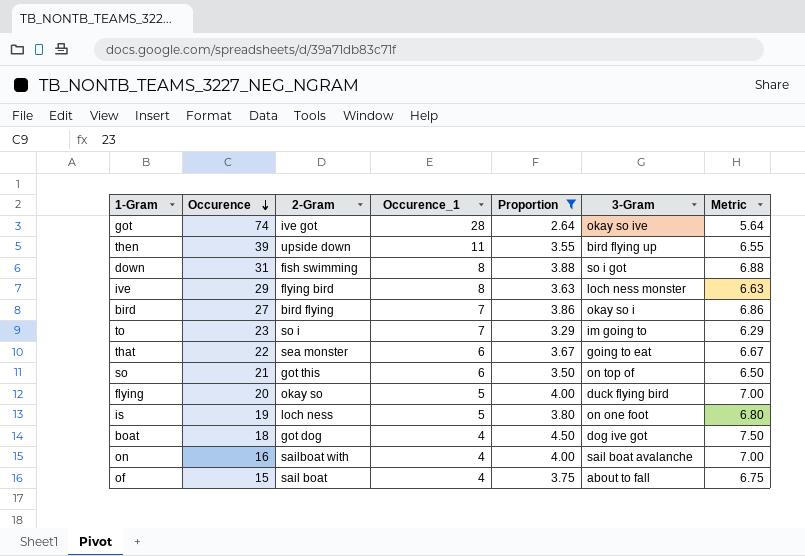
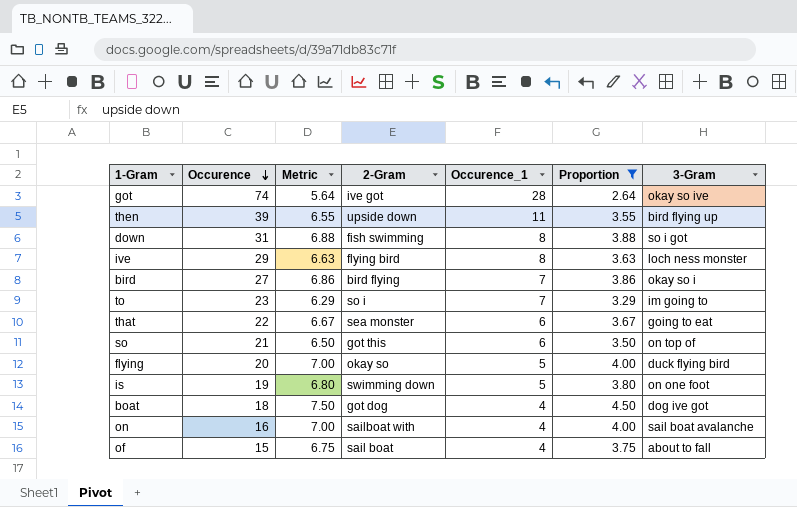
column Metric | position: 7 -> 3
is | 2-Gram: loch ness -> swimming down

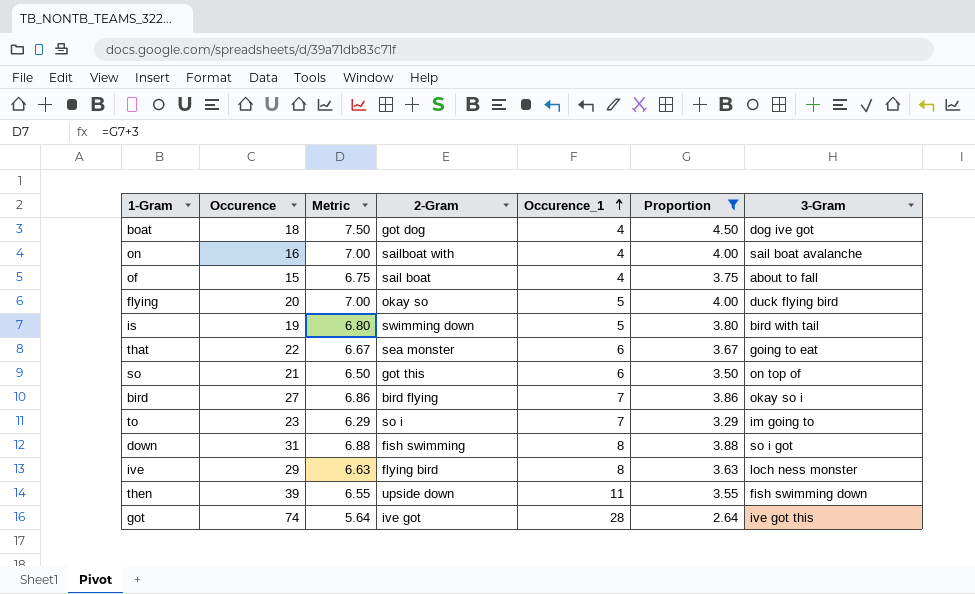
row order: Occurence descending -> Occurence_1 ascending
is | 3-Gram: on one foot -> bird with tail
then | 3-Gram: bird flying up -> fish swimming down
got | 3-Gram: okay so ive -> ive got this

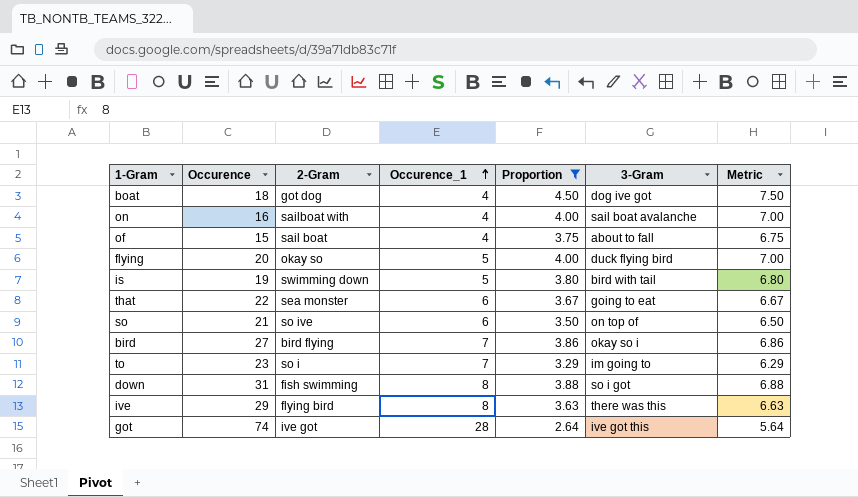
column Metric | position: 3 -> 7
row then: 39 | 6.55 | upside down | 11 | 3.55 | fish swimming down -> none
so | 2-Gram: got this -> so ive
ive | 3-Gram: loch ness monster -> there was this

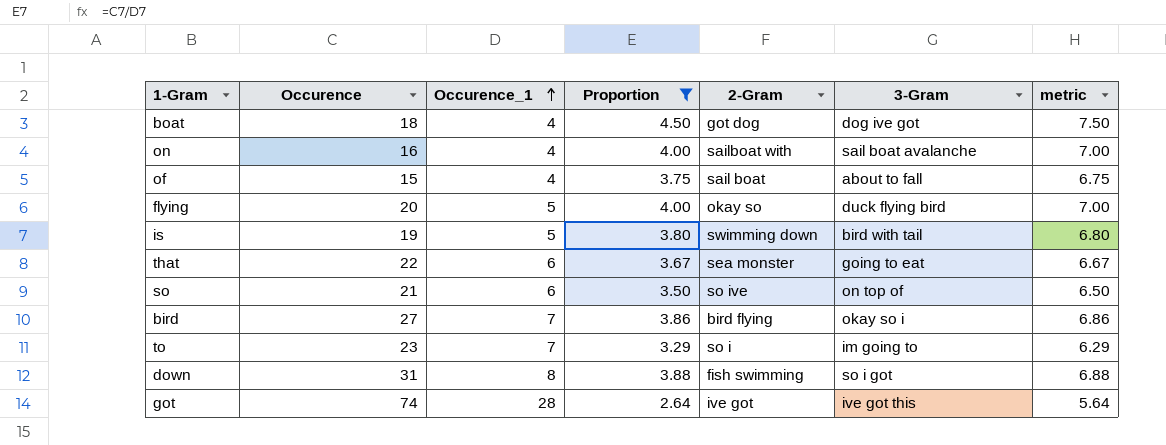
column 2-Gram | position: 3 -> 5
column name: Metric -> metric
row ive: 29 | flying bird | 8 | 3.63 | there was this | 6.63 -> none

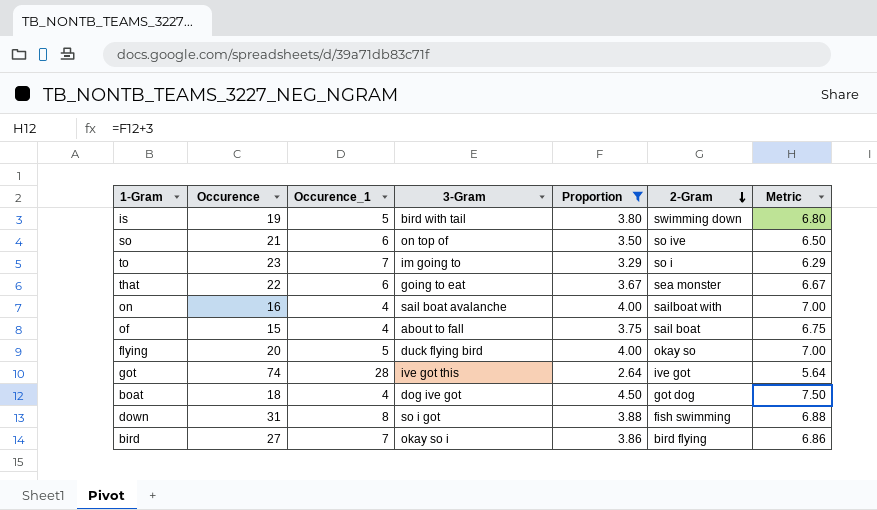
row order: Occurence_1 ascending -> 2-Gram descending
column 3-Gram | position: 6 -> 4
column name: metric -> Metric

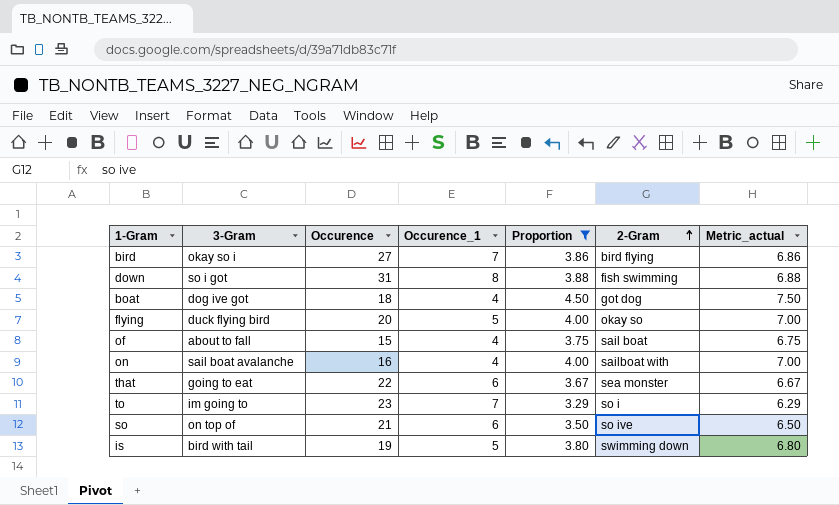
row order: 2-Gram descending -> 2-Gram ascending
column 3-Gram | position: 4 -> 2
column name: Metric -> Metric_actual
row got: 74 | 28 | ive got this | 2.64 | ive got | 5.64 -> none

